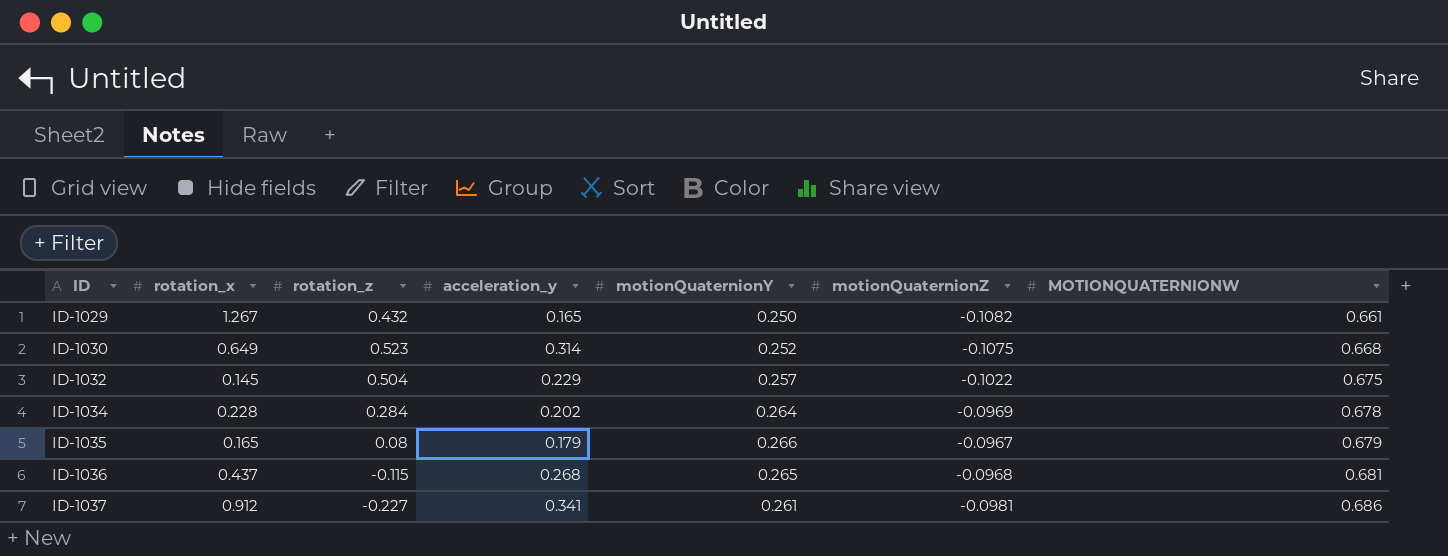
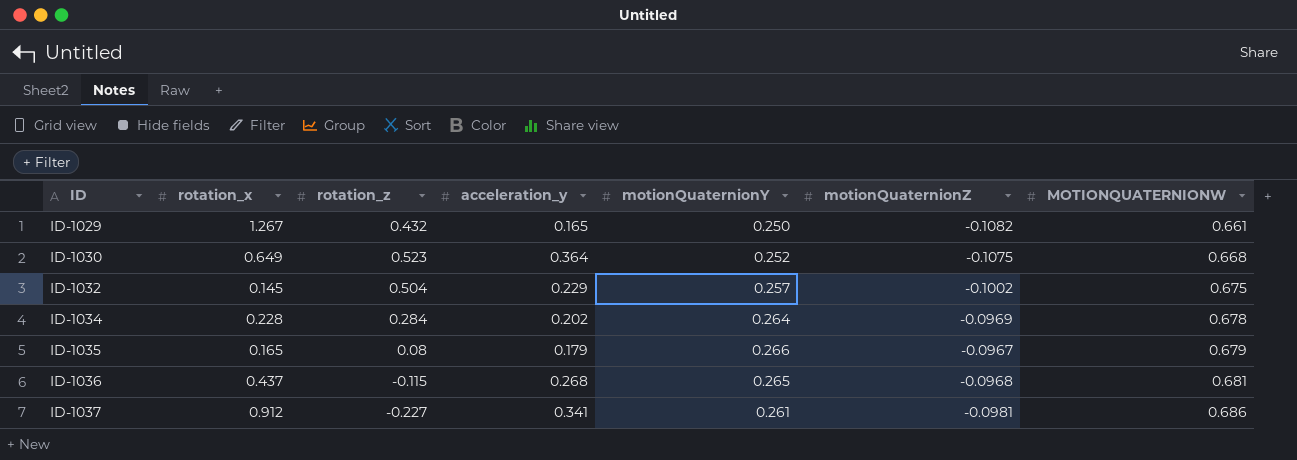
ID-1030 | acceleration_y: 0.314 -> 0.364
ID-1032 | motionQuaternionZ: -0.1022 -> -0.1002

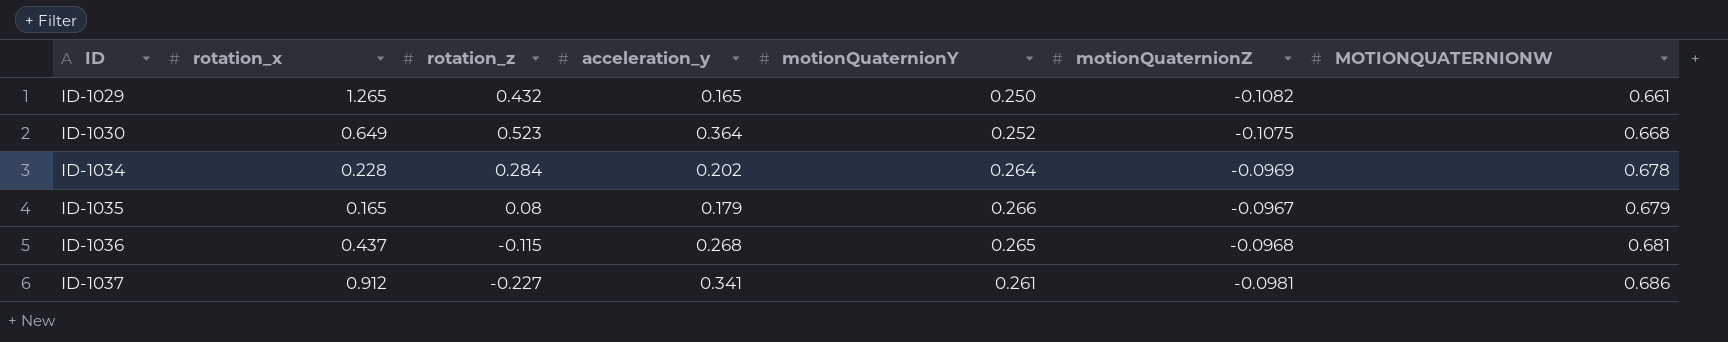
row ID-1032: 0.145 | 0.504 | 0.229 | 0.257 | -0.1002 | 0.675 -> none
ID-1029 | rotation_x: 1.267 -> 1.265

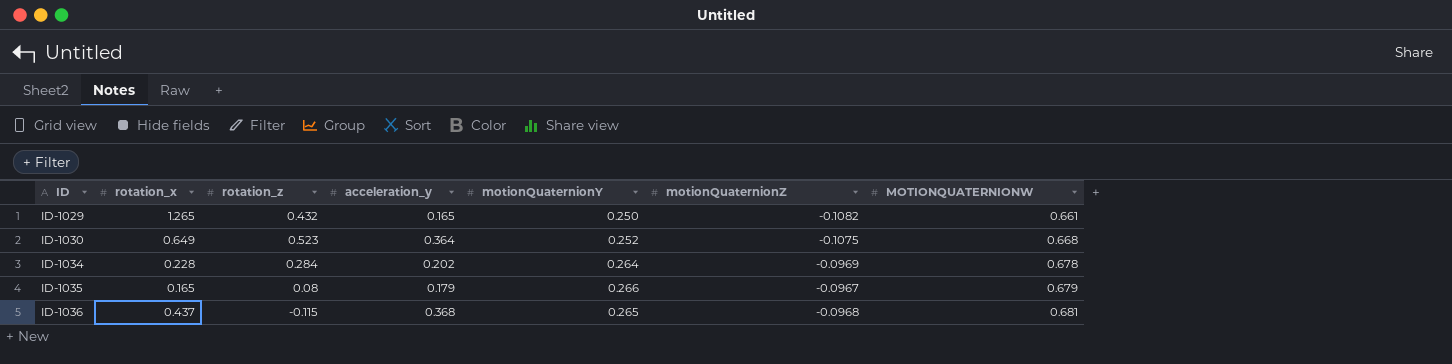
row ID-1037: 0.912 | -0.227 | 0.341 | 0.261 | -0.0981 | 0.686 -> none
ID-1036 | acceleration_y: 0.268 -> 0.368

